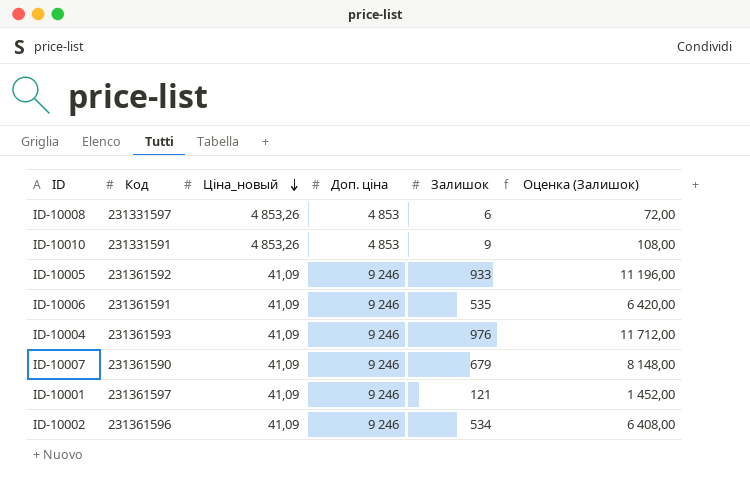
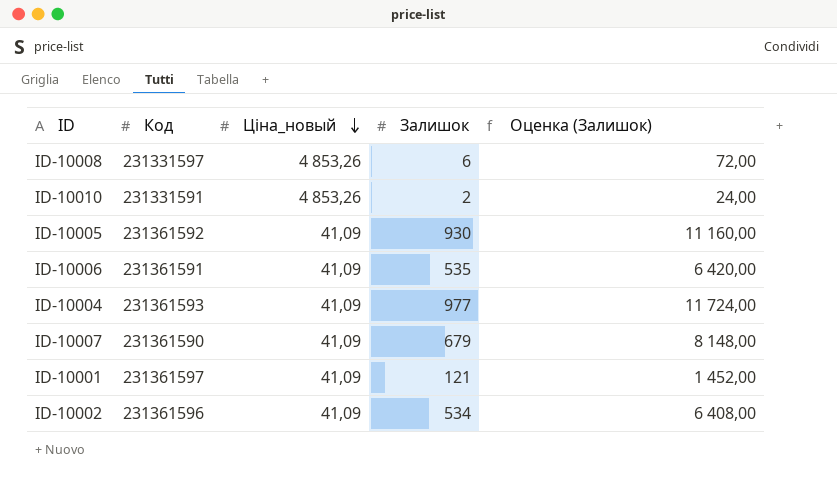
column Доп. ціна | position: 4 -> none
ID-10010 | Залишок: 9 -> 2
ID-10010 | Оценка (Залишок): 108,00 -> 24,00
ID-10005 | Залишок: 933 -> 930
ID-10005 | Оценка (Залишок): 11 196,00 -> 11 160,00
ID-10004 | Залишок: 976 -> 977
ID-10004 | Оценка (Залишок): 11 712,00 -> 11 724,00

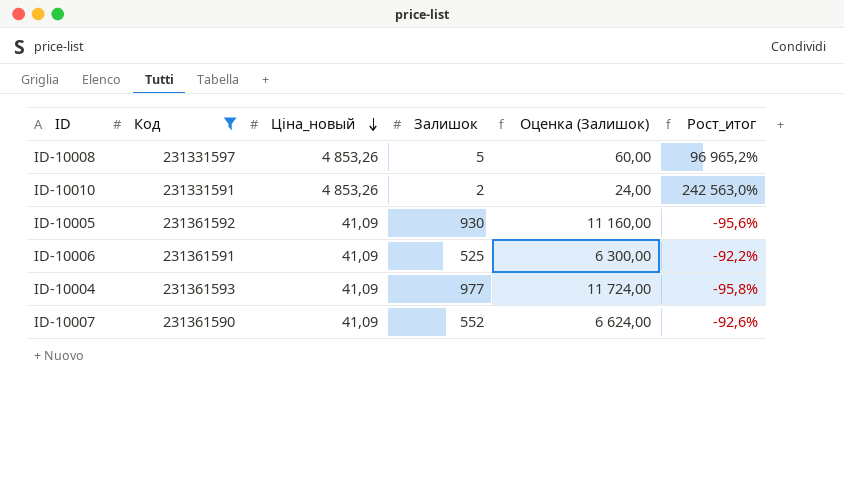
filter: none -> Код <= 231361593
column Рост_итог | formula: none -> ([Ціна_новый] - [Залишок]) / [Залишок]
ID-10008 | Залишок: 6 -> 5
ID-10008 | Оценка (Залишок): 72,00 -> 60,00
ID-10006 | Залишок: 535 -> 525
ID-10006 | Оценка (Залишок): 6 420,00 -> 6 300,00
ID-10007 | Залишок: 679 -> 552
ID-10007 | Оценка (Залишок): 8 148,00 -> 6 624,00

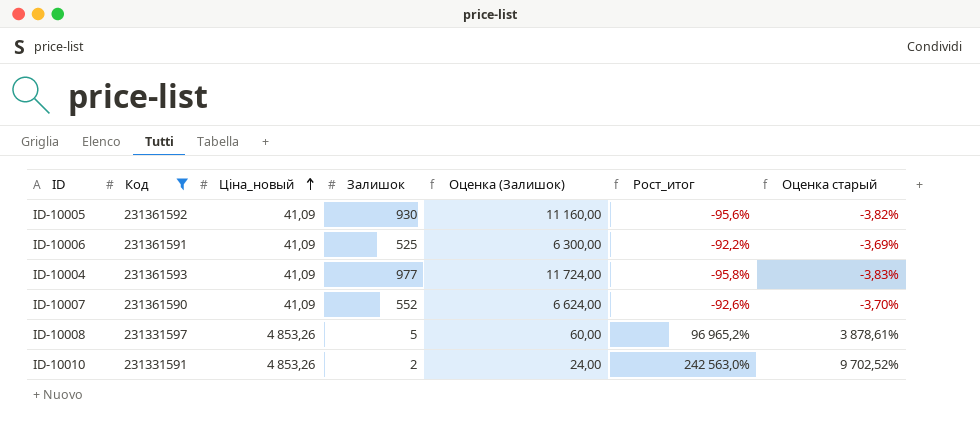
row order: Ціна_новый descending -> Ціна_новый ascending
column Оценка старый | formula: none -> [Рост_итог] * 0,04

